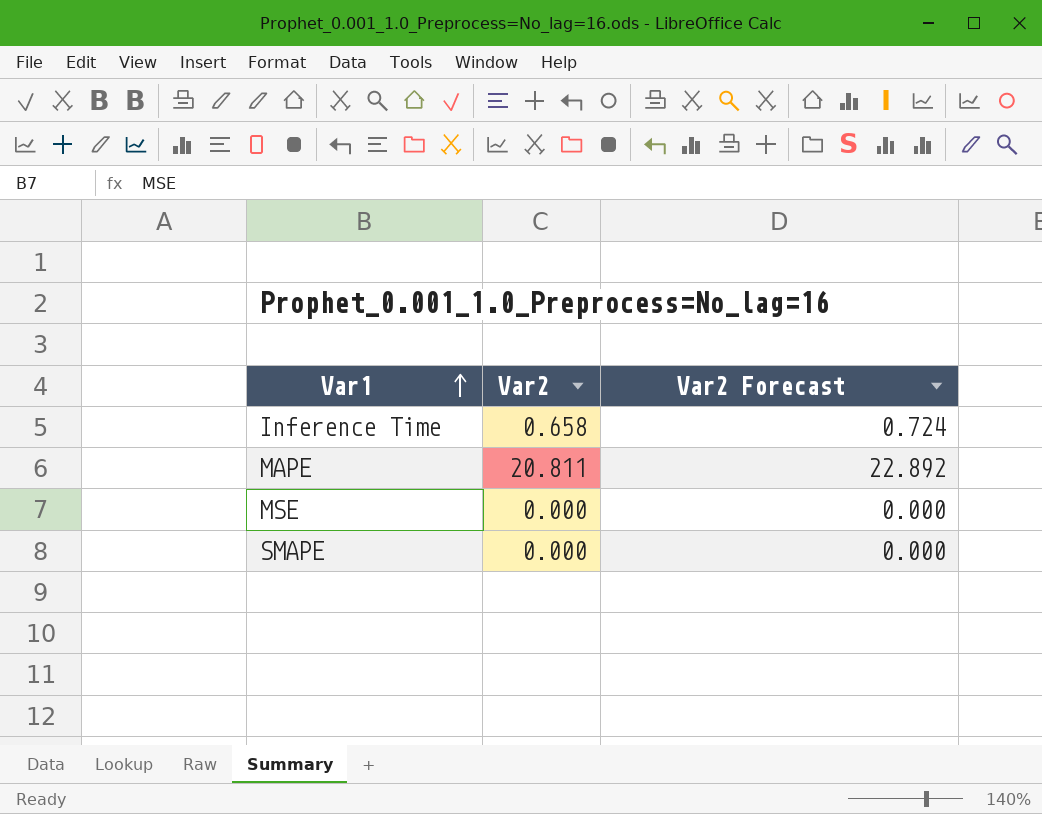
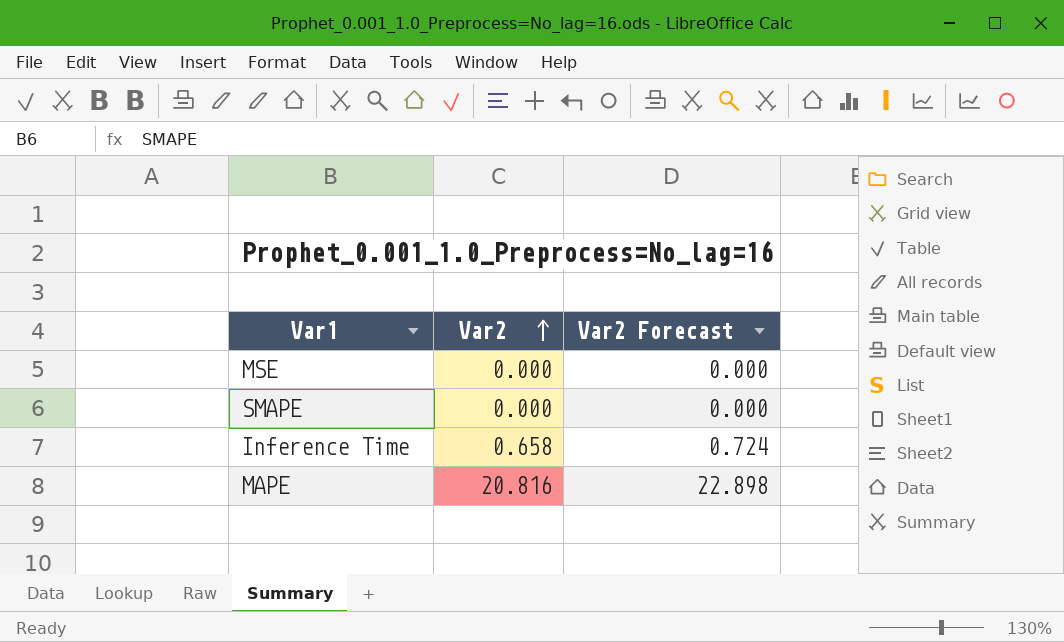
row order: Var1 ascending -> Var2 ascending
MAPE | Var2: 20.811 -> 20.816
MAPE | Var2 Forecast: 22.892 -> 22.898

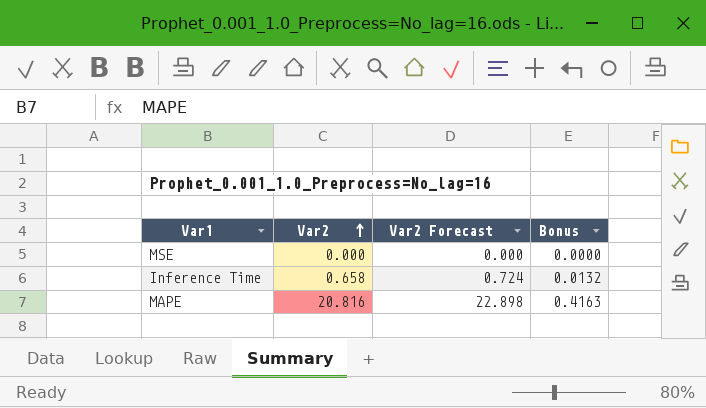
column Bonus | formula: none -> [Var2] * 0.02
row SMAPE: 0.000 | 0.000 -> none

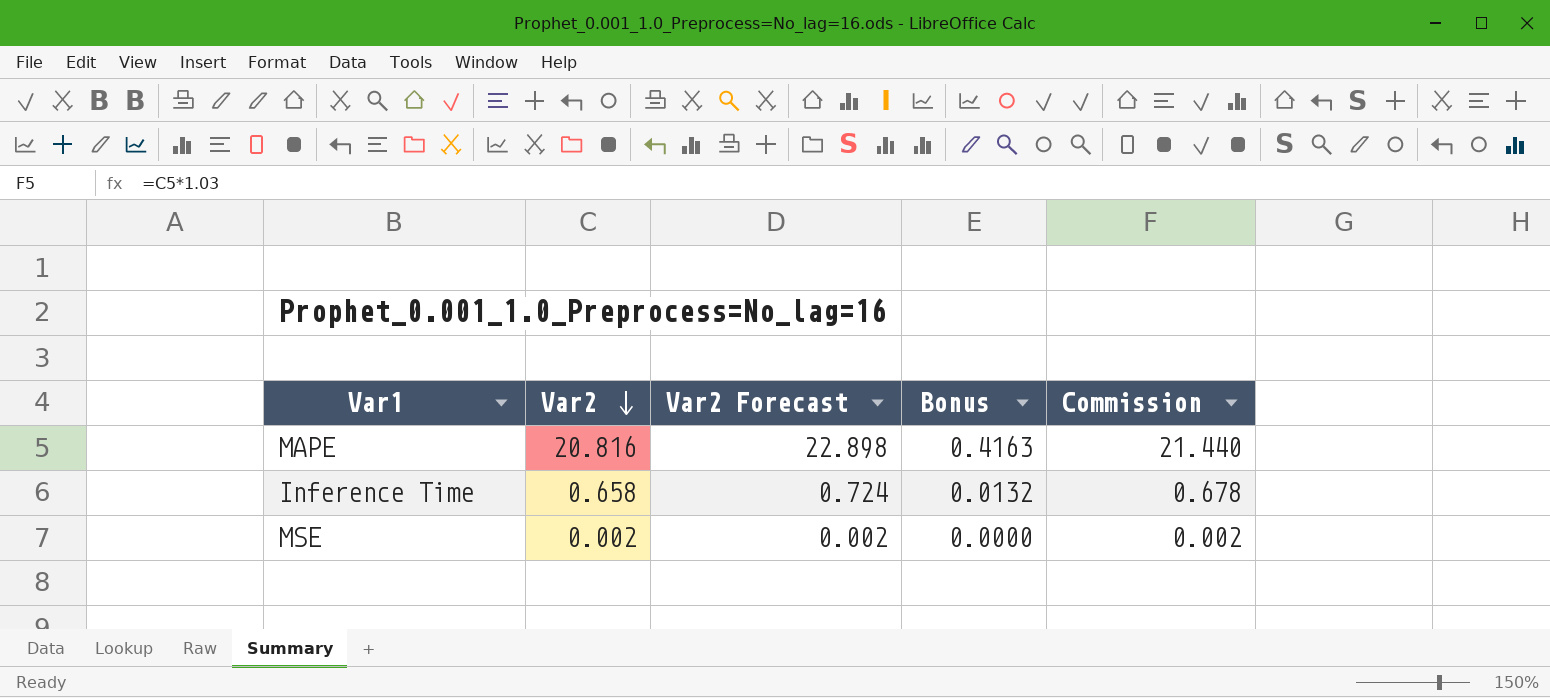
row order: Var2 ascending -> Var2 descending
column Commission | formula: none -> [Var2] * 1.03
MSE | Var2: 0.000 -> 0.002
MSE | Var2 Forecast: 0.000 -> 0.002

